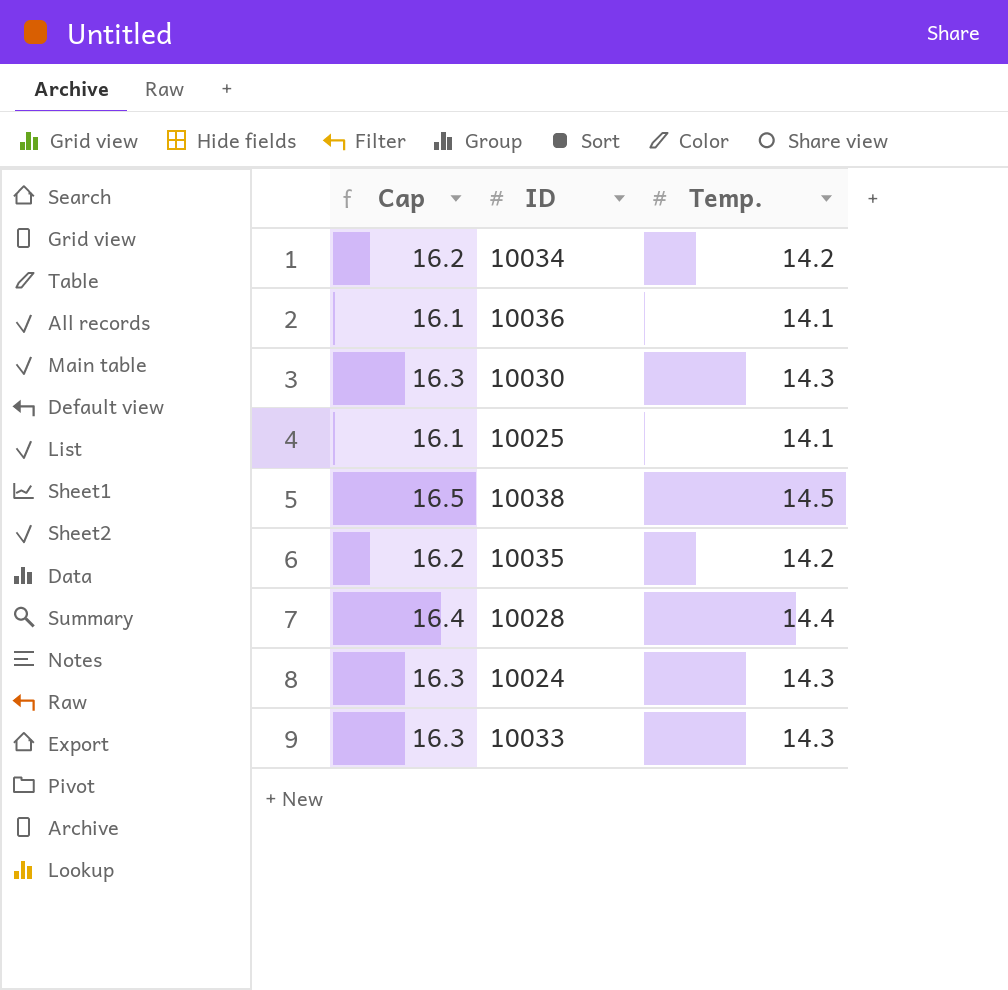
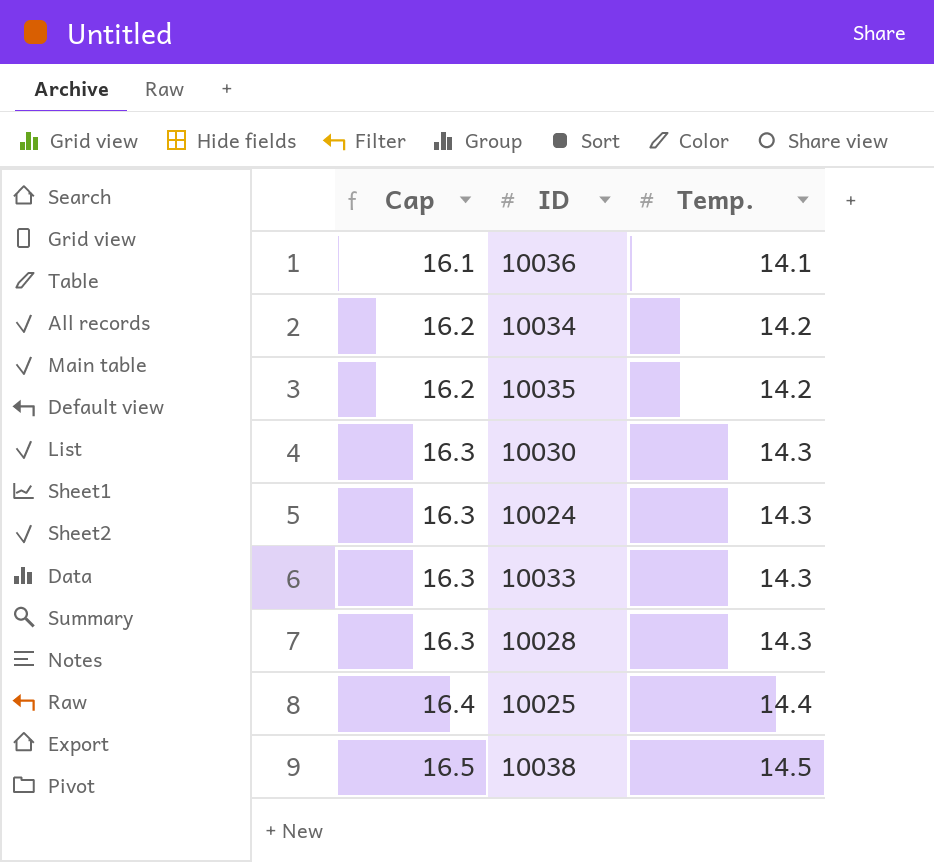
row order: none -> Cap ascending
10028 | Cap: 16.4 -> 16.3
10028 | Temp.: 14.4 -> 14.3
10025 | Cap: 16.1 -> 16.4
10025 | Temp.: 14.1 -> 14.4

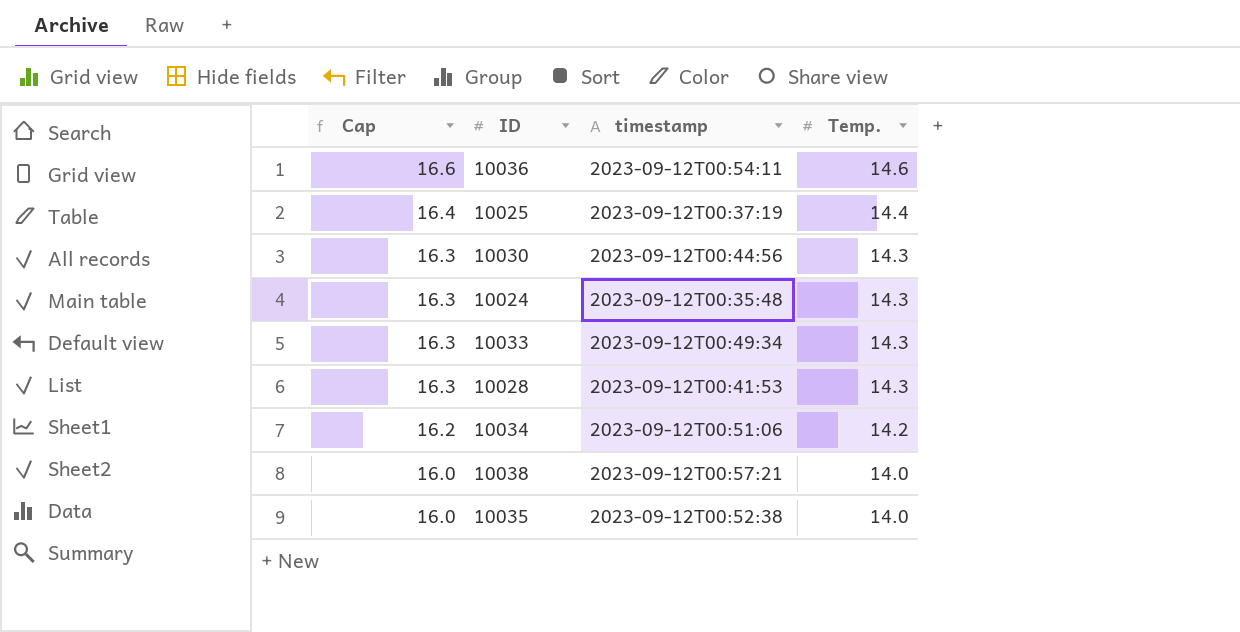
row order: Cap ascending -> Cap descending
column timestamp | position: none -> 3
10036 | Cap: 16.1 -> 16.6
10036 | Temp.: 14.1 -> 14.6
10038 | Cap: 16.5 -> 16.0
10038 | Temp.: 14.5 -> 14.0
10035 | Cap: 16.2 -> 16.0
10035 | Temp.: 14.2 -> 14.0

